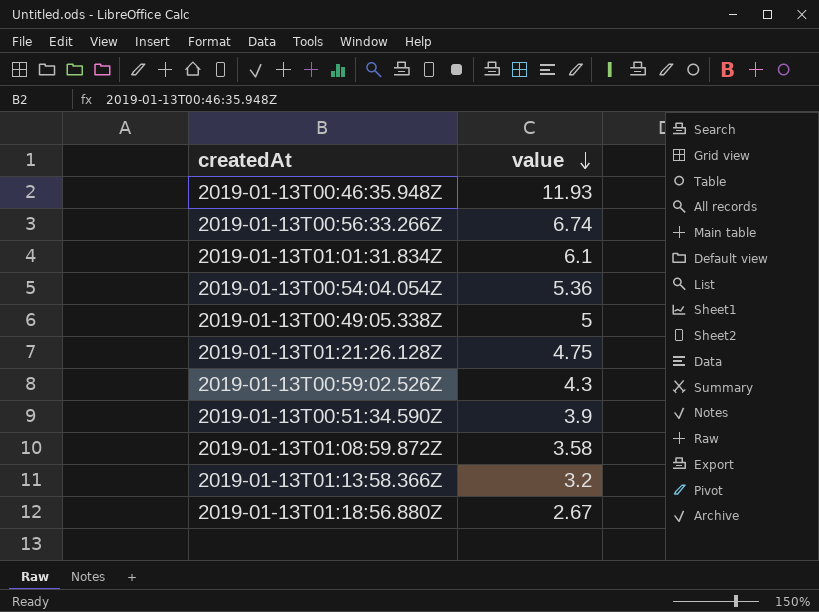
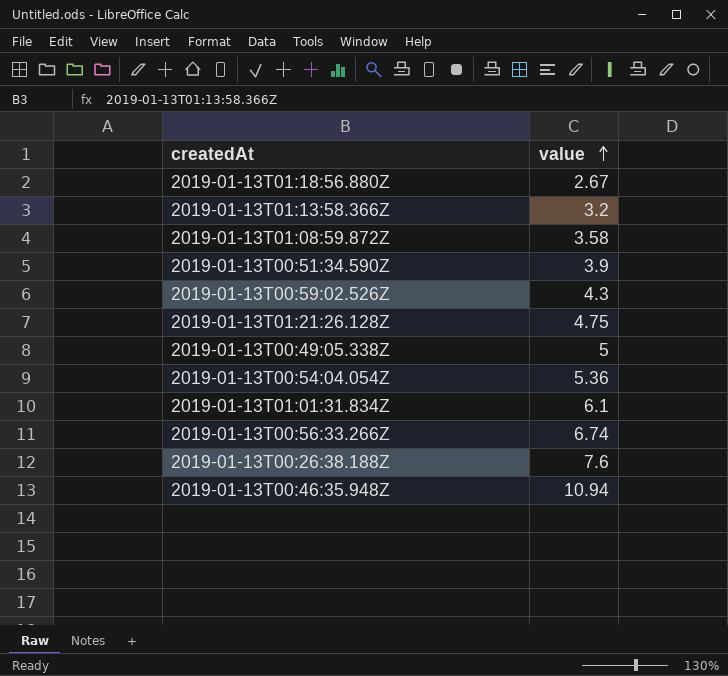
row order: value descending -> value ascending
row 2019-01-13T00:26:38.188Z: none -> 7.6
2019-01-13T00:46:35.948Z | value: 11.93 -> 10.94

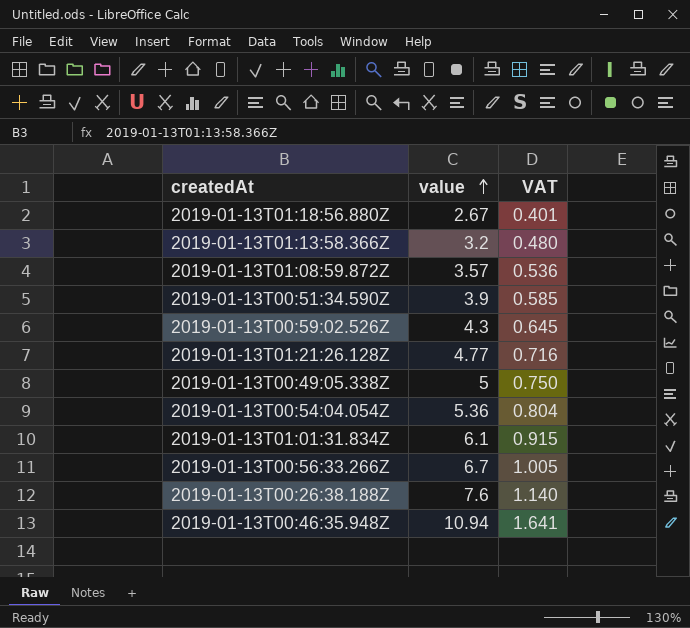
column VAT | formula: none -> [value] * 0.15
2019-01-13T01:08:59.872Z | value: 3.58 -> 3.57
2019-01-13T01:21:26.128Z | value: 4.75 -> 4.77
2019-01-13T00:56:33.266Z | value: 6.74 -> 6.7

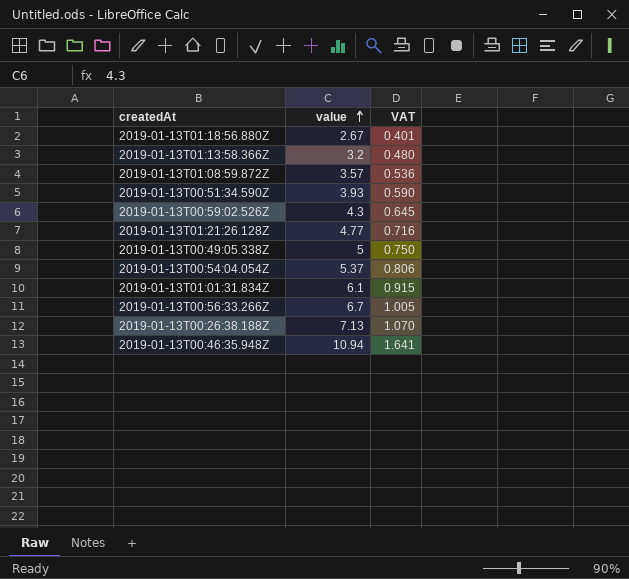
2019-01-13T00:51:34.590Z | value: 3.9 -> 3.93
2019-01-13T00:51:34.590Z | VAT: 0.585 -> 0.590
2019-01-13T00:54:04.054Z | value: 5.36 -> 5.37
2019-01-13T00:54:04.054Z | VAT: 0.804 -> 0.806
2019-01-13T00:26:38.188Z | value: 7.6 -> 7.13
2019-01-13T00:26:38.188Z | VAT: 1.140 -> 1.070

